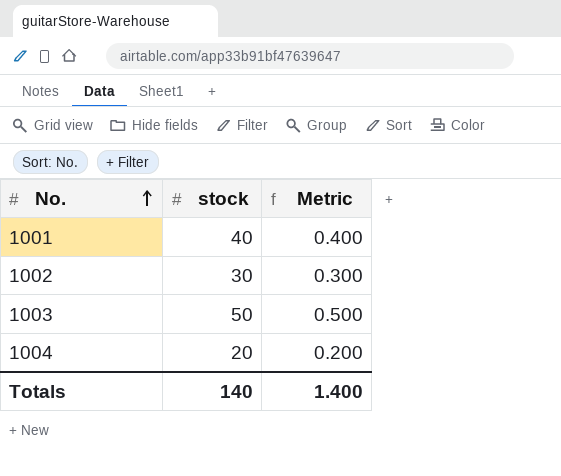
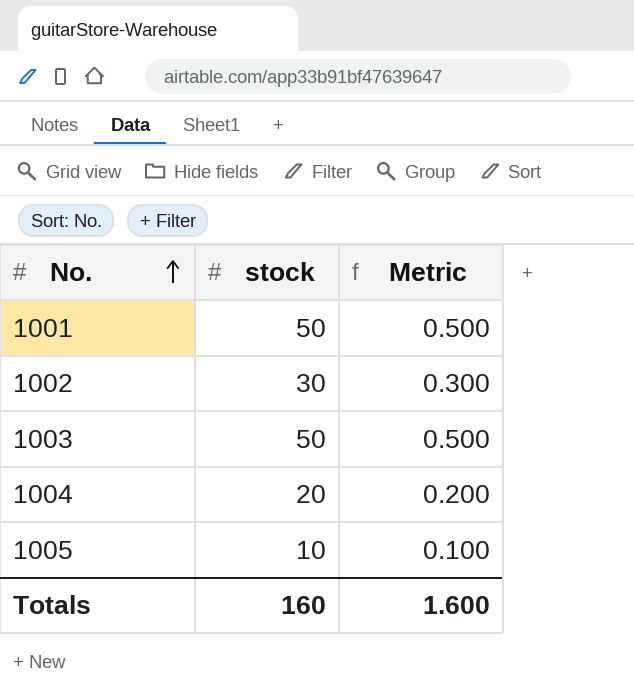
1001 | stock: 40 -> 50
1001 | Metric: 0.400 -> 0.500
row 1005: none -> 10 | 0.100
Totals | stock: 140 -> 160
Totals | Metric: 1.400 -> 1.600

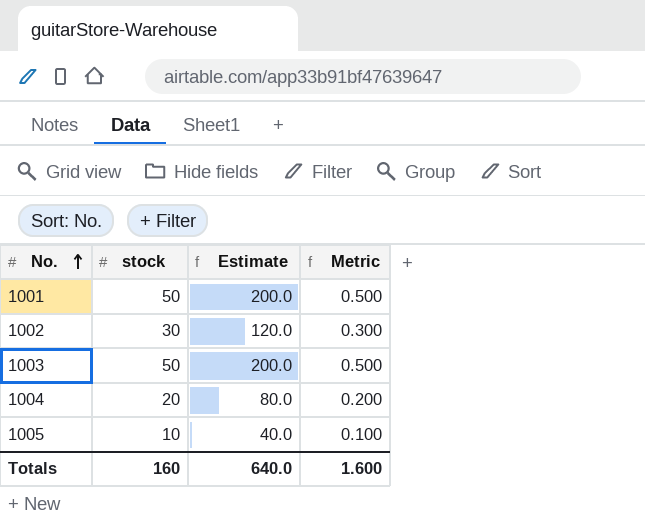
column Estimate | formula: none -> [stock] * 4

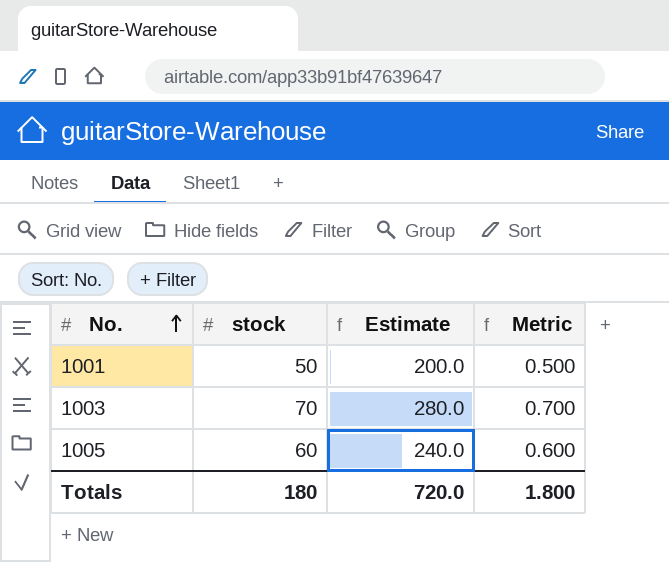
row 1002: 30 | 120.0 | 0.300 -> none
row 1004: 20 | 80.0 | 0.200 -> none
1003 | stock: 50 -> 70
1003 | Estimate: 200.0 -> 280.0
1003 | Metric: 0.500 -> 0.700
1005 | stock: 10 -> 60
1005 | Estimate: 40.0 -> 240.0
1005 | Metric: 0.100 -> 0.600
Totals | stock: 160 -> 180
Totals | Estimate: 640.0 -> 720.0
Totals | Metric: 1.600 -> 1.800

